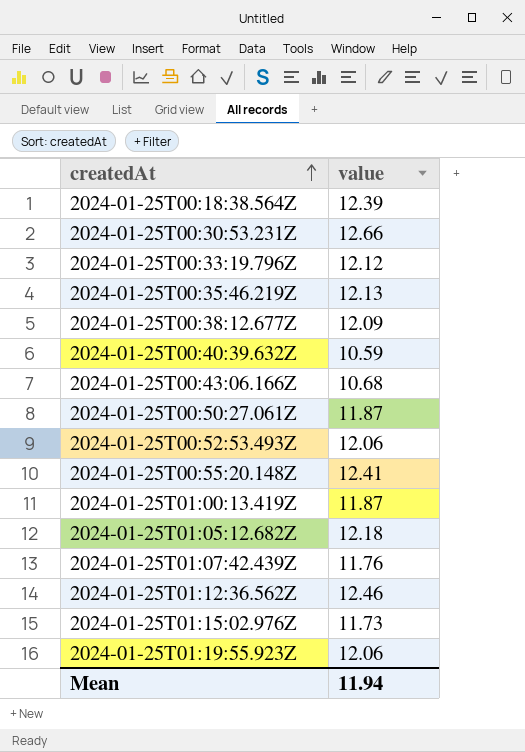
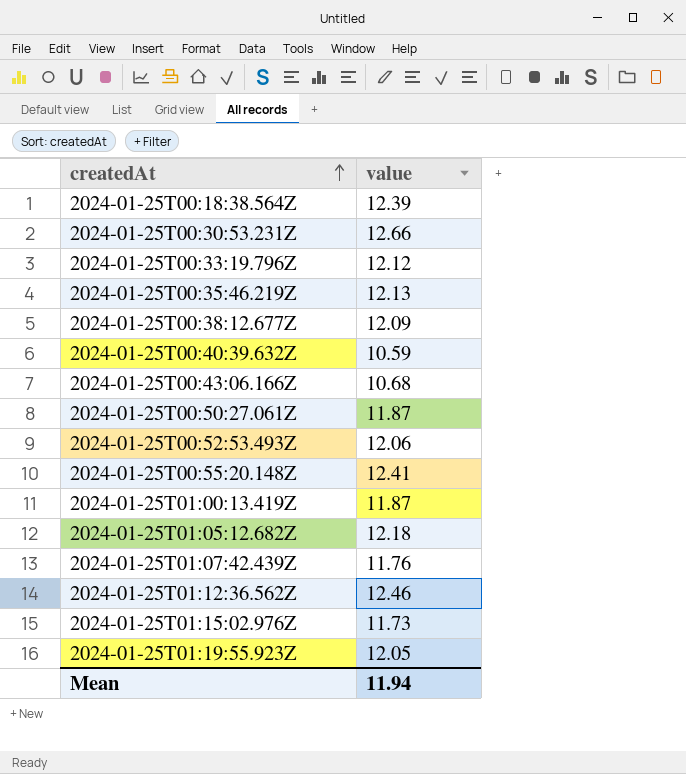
2024-01-25T01:19:55.923Z | value: 12.06 -> 12.05

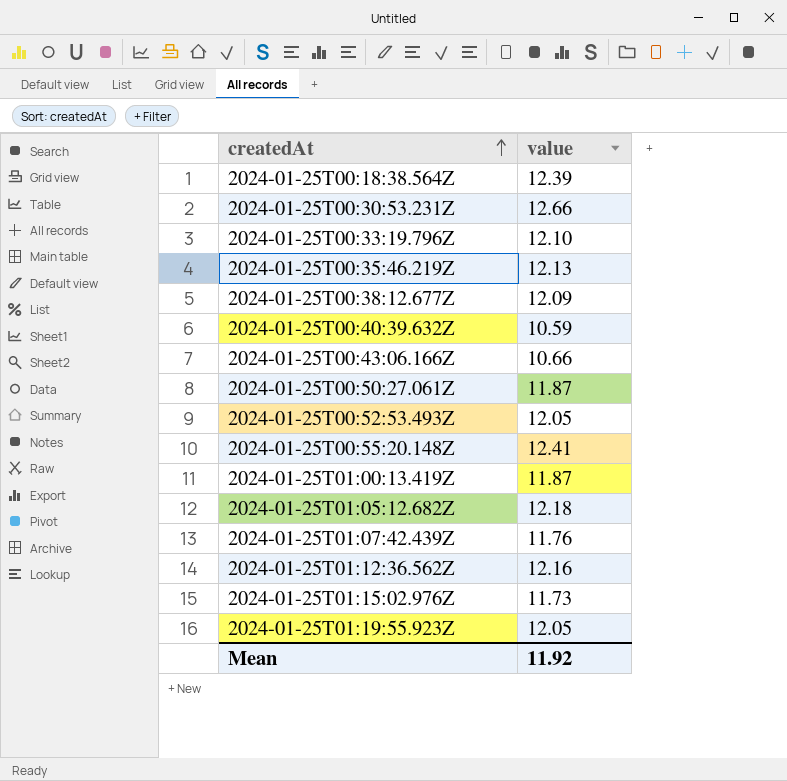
2024-01-25T00:33:19.796Z | value: 12.12 -> 12.10
2024-01-25T00:43:06.166Z | value: 10.68 -> 10.66
2024-01-25T00:52:53.493Z | value: 12.06 -> 12.05
2024-01-25T01:12:36.562Z | value: 12.46 -> 12.16
Mean | value: 11.94 -> 11.92

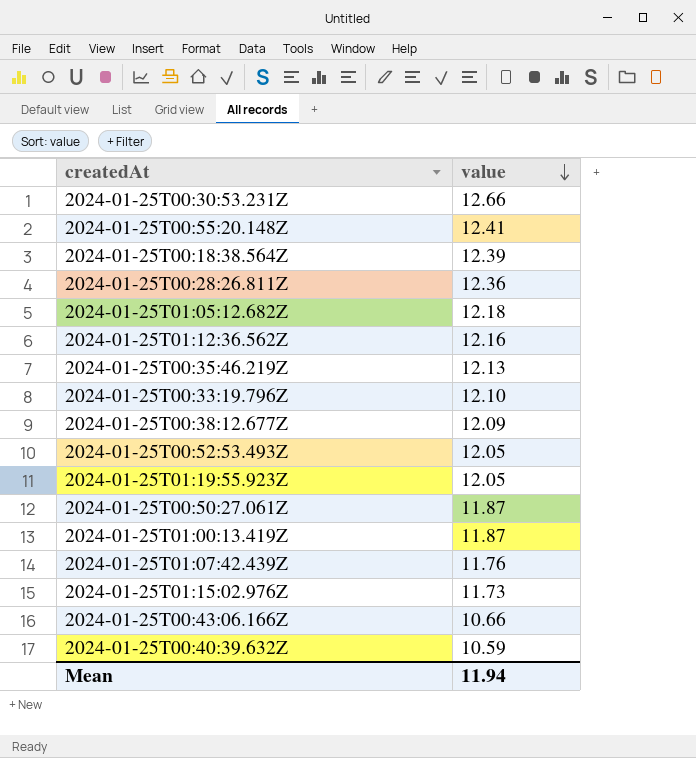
row order: createdAt ascending -> value descending
row 2024-01-25T00:28:26.811Z: none -> 12.36
Mean | value: 11.92 -> 11.94

